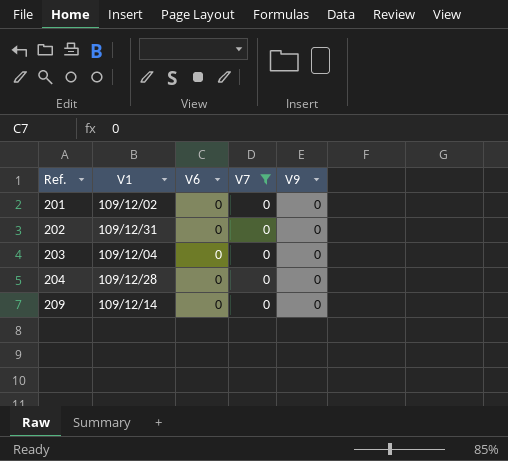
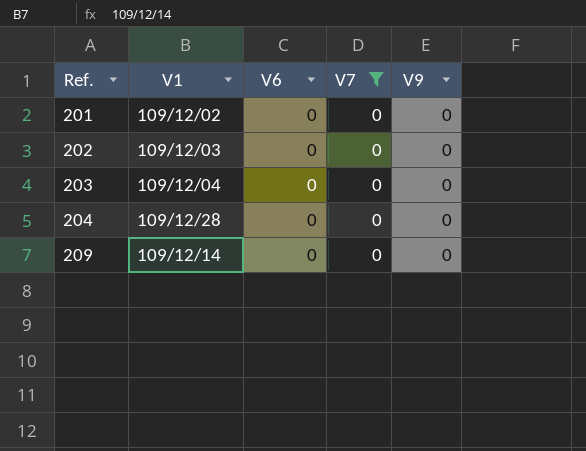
202 | V1: 109/12/31 -> 109/12/03

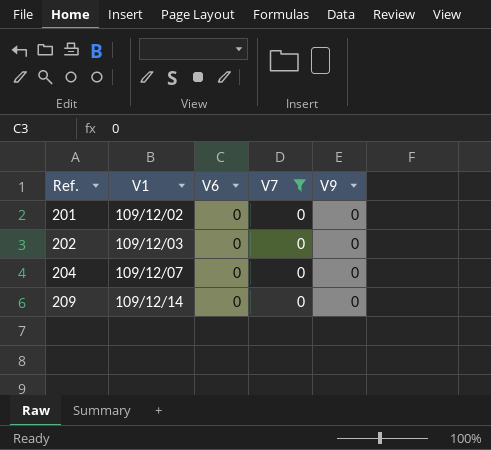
row 203: 109/12/04 | 0 | 0 | 0 -> none
204 | V1: 109/12/28 -> 109/12/07

